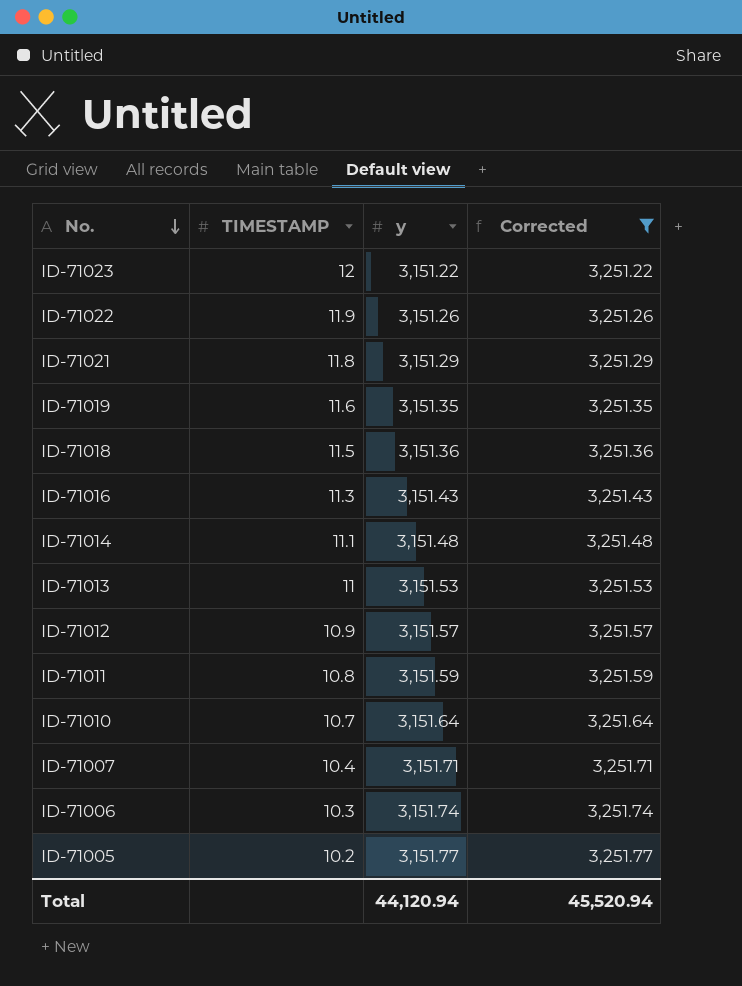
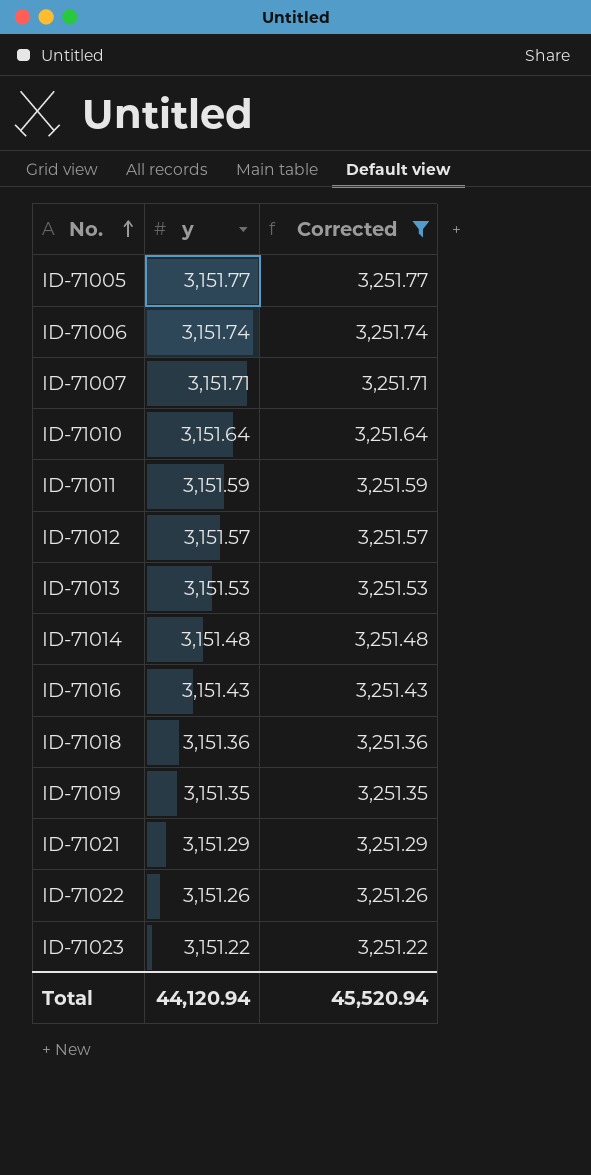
row order: No. descending -> No. ascending
column TIMESTAMP | position: 2 -> none

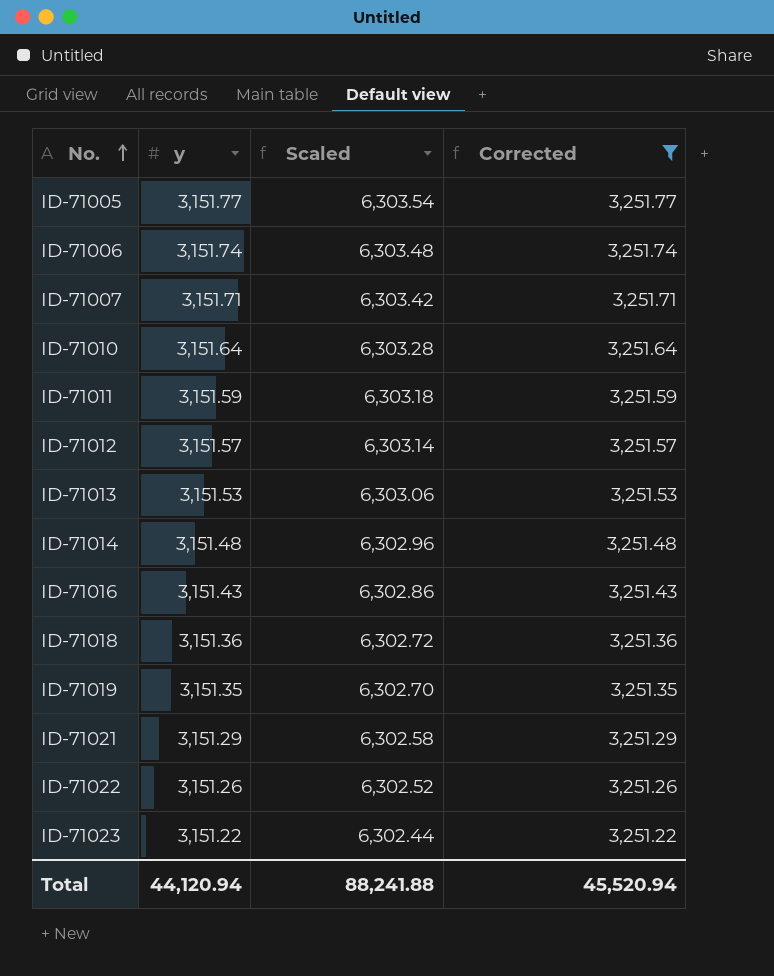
column Scaled | formula: none -> [y] * 2

